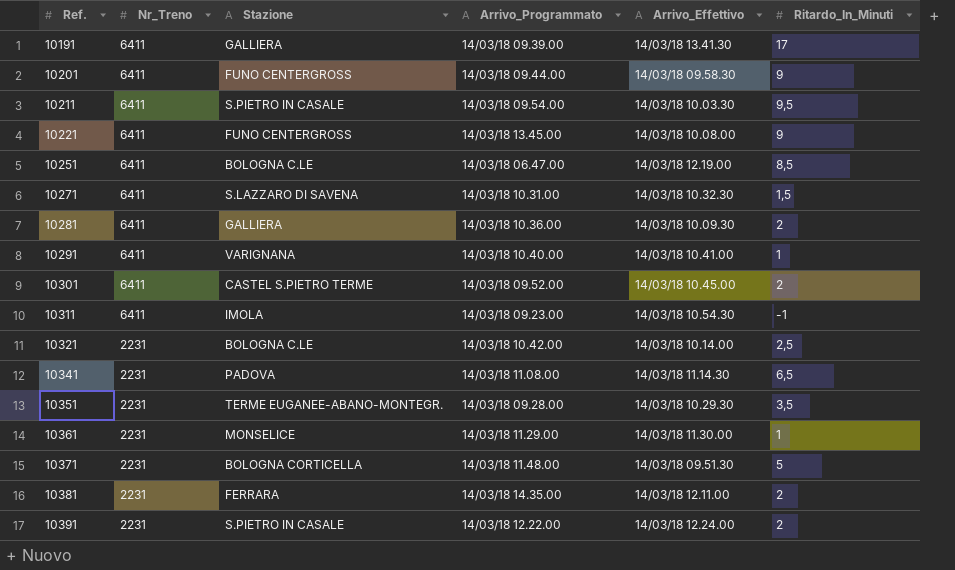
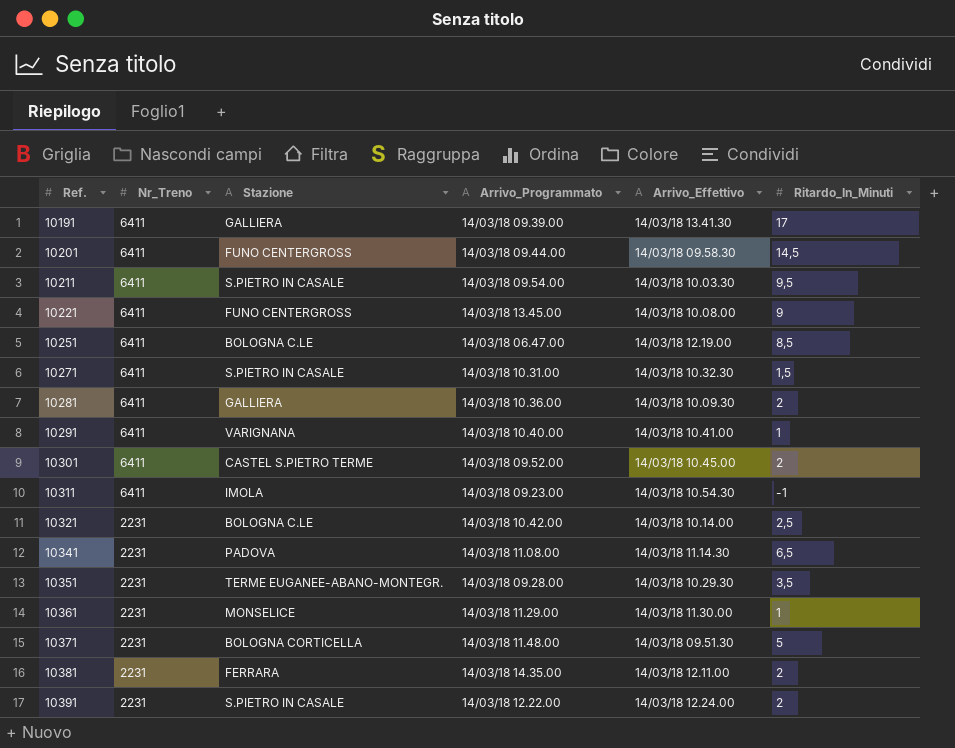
10201 | Ritardo_In_Minuti: 9 -> 14,5
10271 | Stazione: S.LAZZARO DI SAVENA -> S.PIETRO IN CASALE

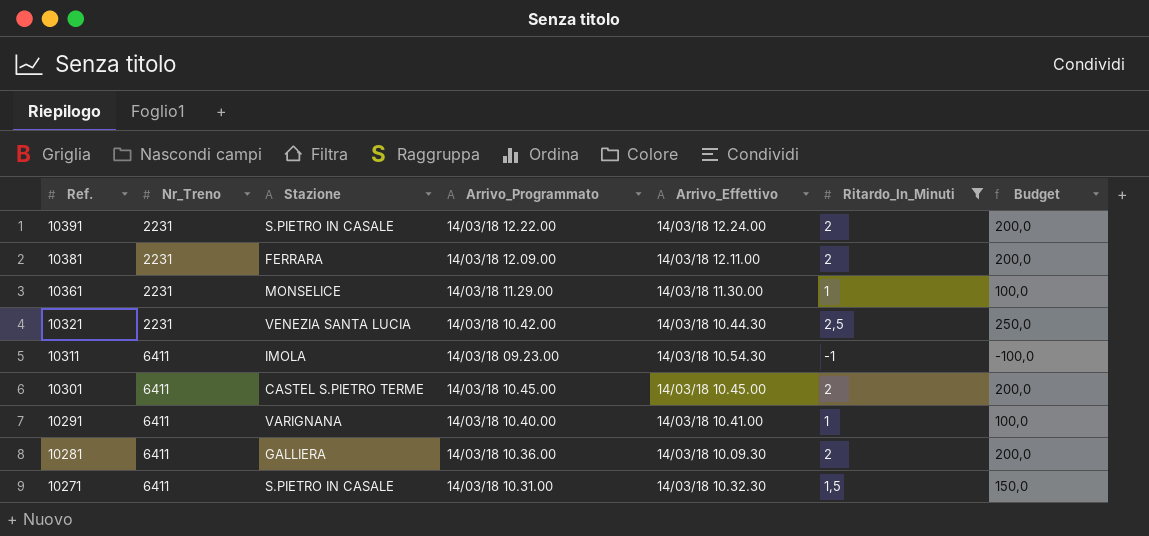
filter: none -> Ritardo_In_Minuti <= 2,5
row order: Ref. ascending -> Ref. descending
column Budget | formula: none -> [Ritardo_In_Minuti] * 100
10381 | Arrivo_Programmato: 14/03/18 14.35.00 -> 14/03/18 12.09.00
10321 | Stazione: BOLOGNA C.LE -> VENEZIA SANTA LUCIA
10321 | Arrivo_Effettivo: 14/03/18 10.14.00 -> 14/03/18 10.44.30
10301 | Arrivo_Programmato: 14/03/18 09.52.00 -> 14/03/18 10.45.00

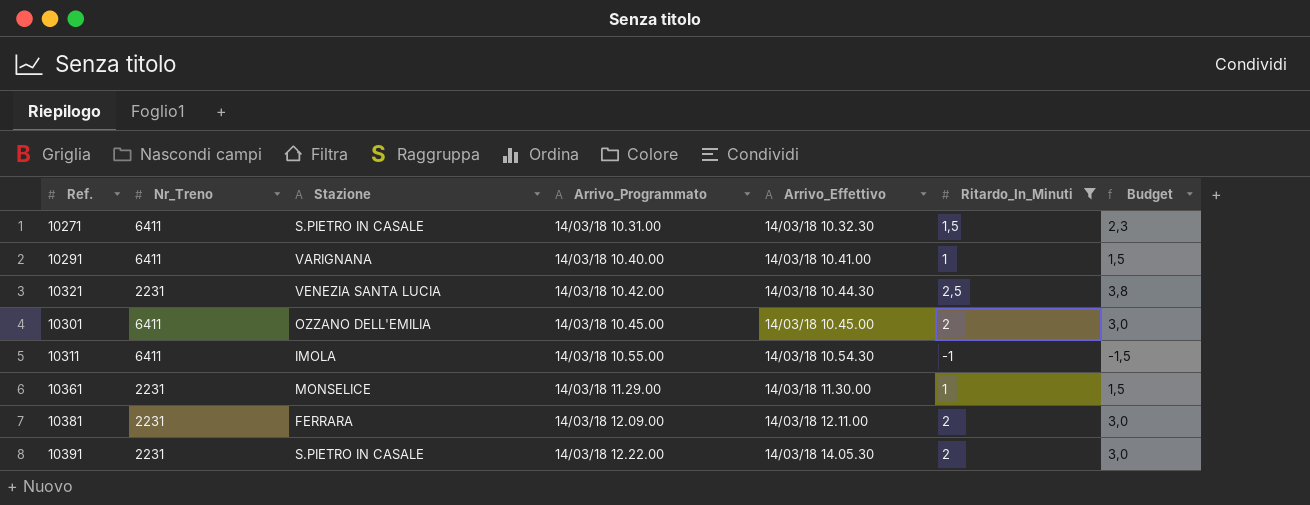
row order: Ref. descending -> Arrivo_Programmato ascending
column Budget | formula: [Ritardo_In_Minuti] * 100 -> [Ritardo_In_Minuti] * 1,5
row 10281: 6411 | GALLIERA | 14/03/18 10.36.00 | 14/03/18 10.09.30 | 2 | 200,0 -> none
10301 | Stazione: CASTEL S.PIETRO TERME -> OZZANO DELL'EMILIA
10311 | Arrivo_Programmato: 14/03/18 09.23.00 -> 14/03/18 10.55.00
10391 | Arrivo_Effettivo: 14/03/18 12.24.00 -> 14/03/18 14.05.30

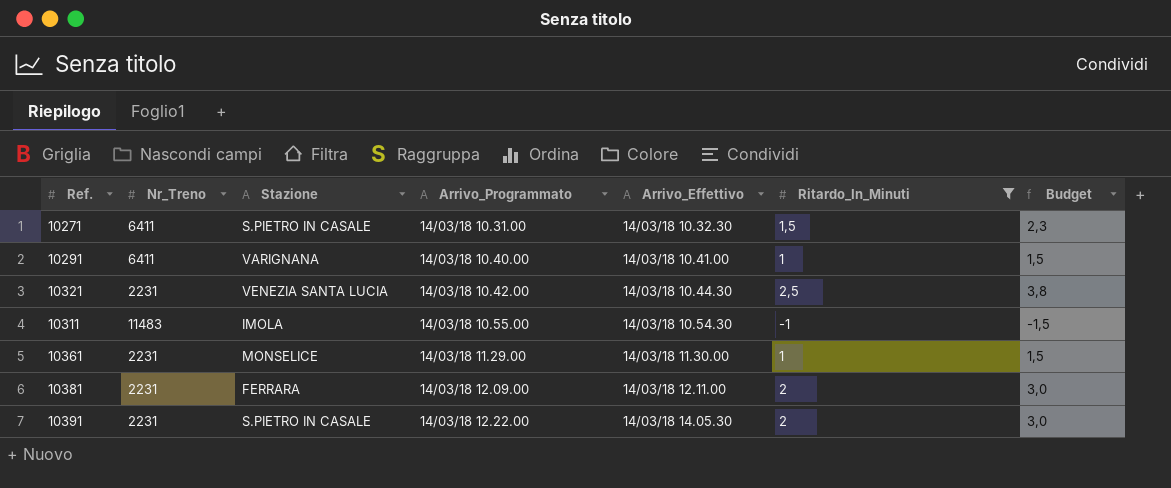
row 10301: 6411 | OZZANO DELL'EMILIA | 14/03/18 10.45.00 | 14/03/18 10.45.00 | 2 | 3,0 -> none
10311 | Nr_Treno: 6411 -> 11483

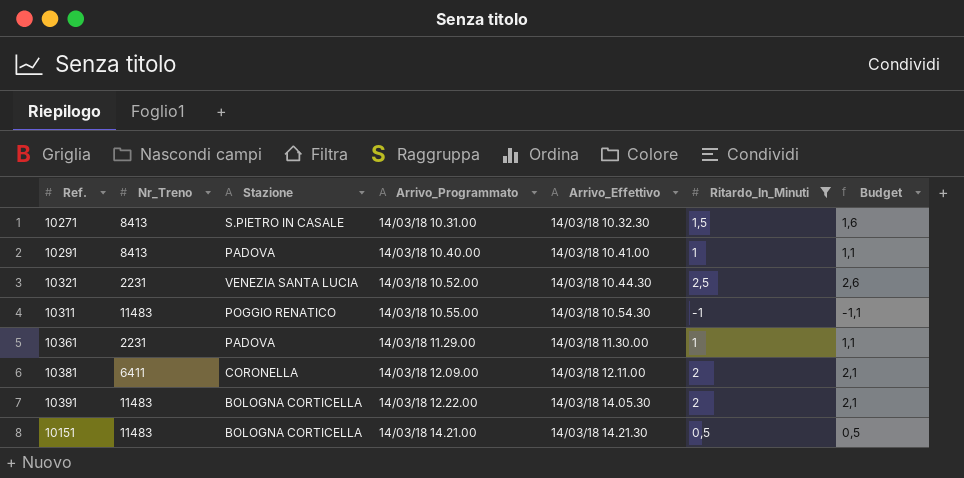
column Budget | formula: [Ritardo_In_Minuti] * 1,5 -> [Ritardo_In_Minuti] * 1,05
10271 | Nr_Treno: 6411 -> 8413
10291 | Nr_Treno: 6411 -> 8413
10291 | Stazione: VARIGNANA -> PADOVA
10321 | Arrivo_Programmato: 14/03/18 10.42.00 -> 14/03/18 10.52.00
10311 | Stazione: IMOLA -> POGGIO RENATICO
10361 | Stazione: MONSELICE -> PADOVA
10381 | Nr_Treno: 2231 -> 6411
10381 | Stazione: FERRARA -> CORONELLA
10391 | Nr_Treno: 2231 -> 11483
10391 | Stazione: S.PIETRO IN CASALE -> BOLOGNA CORTICELLA
row 10151: none -> 11483 | BOLOGNA CORTICELLA | 14/03/18 14.21.00 | 14/03/18 14.21.30 | 0,5 | 0,5

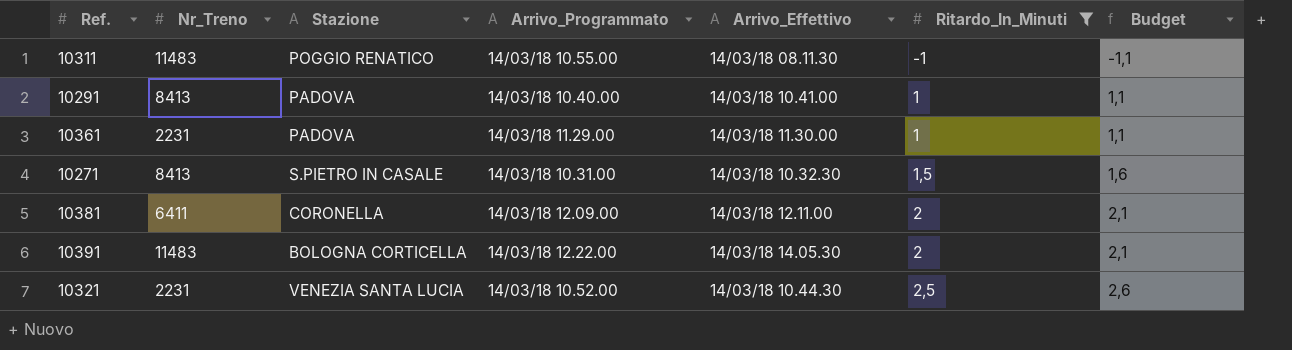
row order: Arrivo_Programmato ascending -> Ritardo_In_Minuti ascending
row 10151: 11483 | BOLOGNA CORTICELLA | 14/03/18 14.21.00 | 14/03/18 14.21.30 | 0,5 | 0,5 -> none
10311 | Arrivo_Effettivo: 14/03/18 10.54.30 -> 14/03/18 08.11.30

